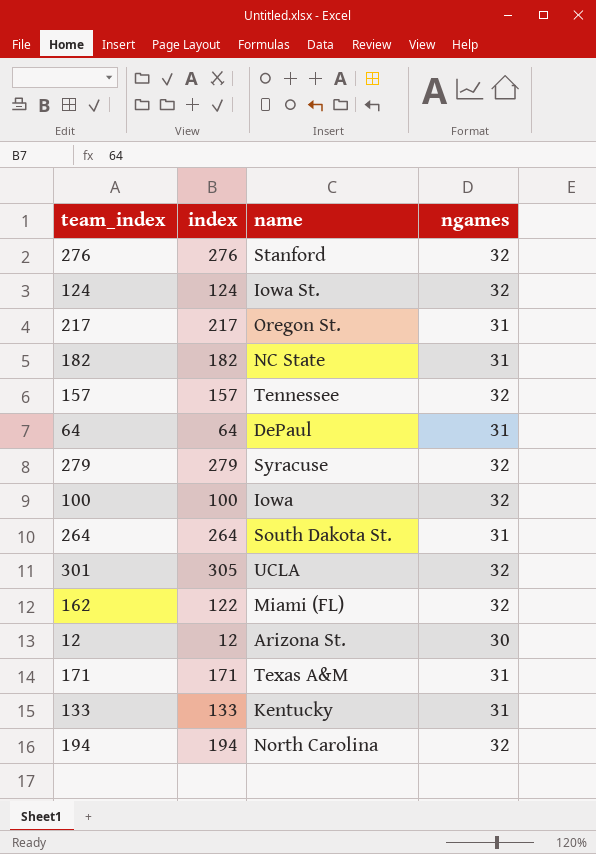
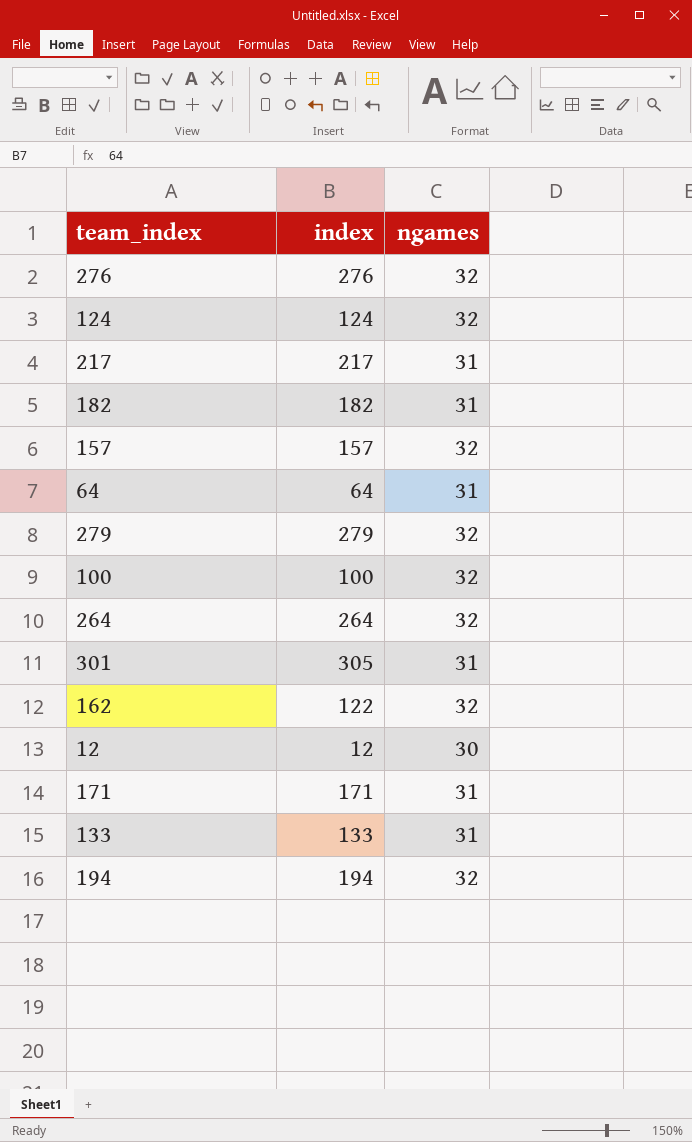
column name | position: 3 -> none
264 | ngames: 31 -> 32
301 | ngames: 32 -> 31

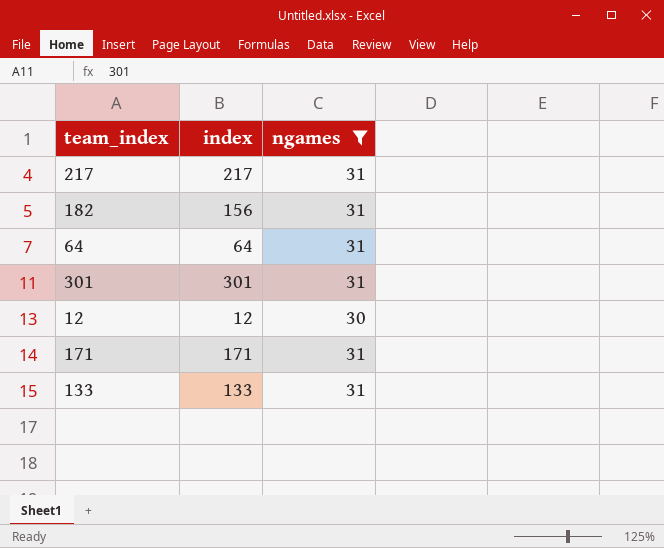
filter: none -> ngames != 32
182 | index: 182 -> 156
301 | index: 305 -> 301

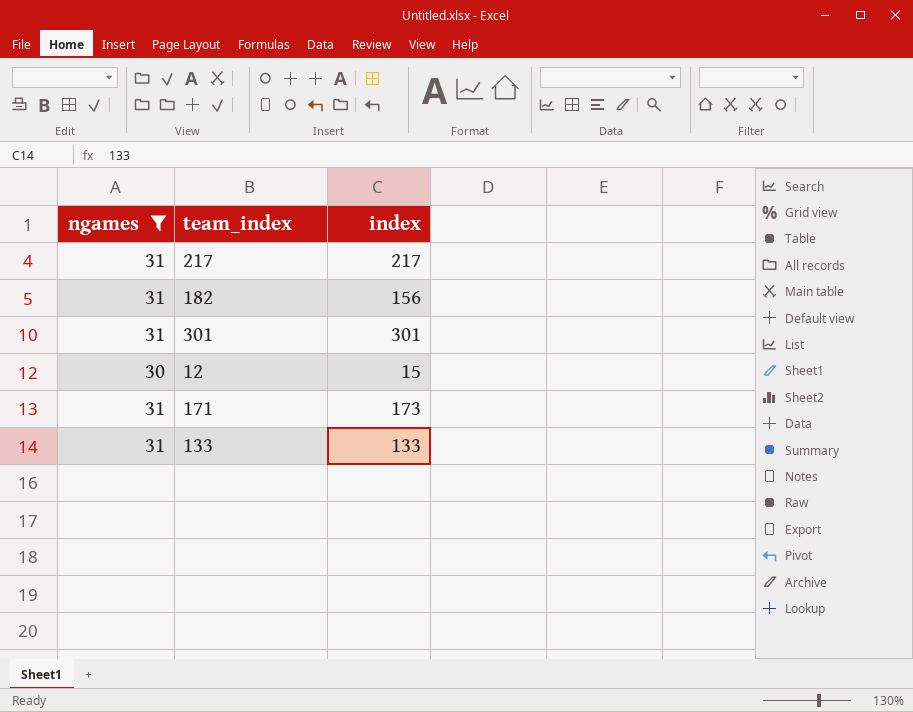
column ngames | position: 3 -> 1
row 64: 64 | 31 -> none
12 | index: 12 -> 15
171 | index: 171 -> 173

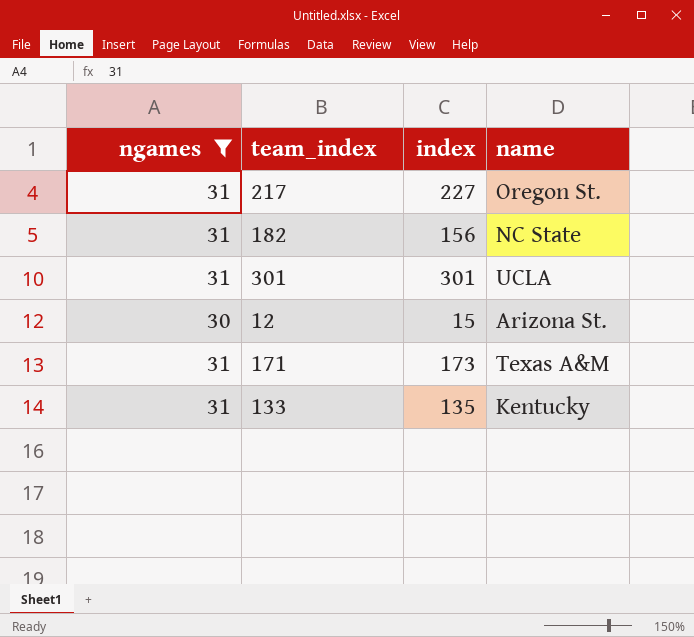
column name | position: none -> 4
217 | index: 217 -> 227
133 | index: 133 -> 135

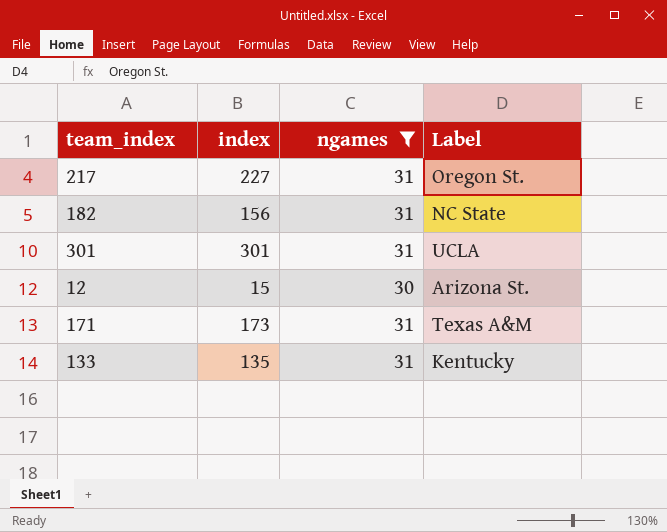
column ngames | position: 1 -> 3
column name: name -> Label

